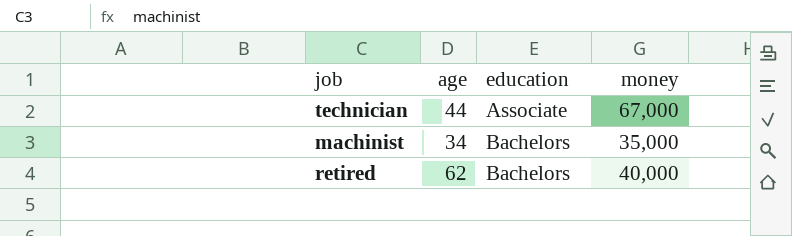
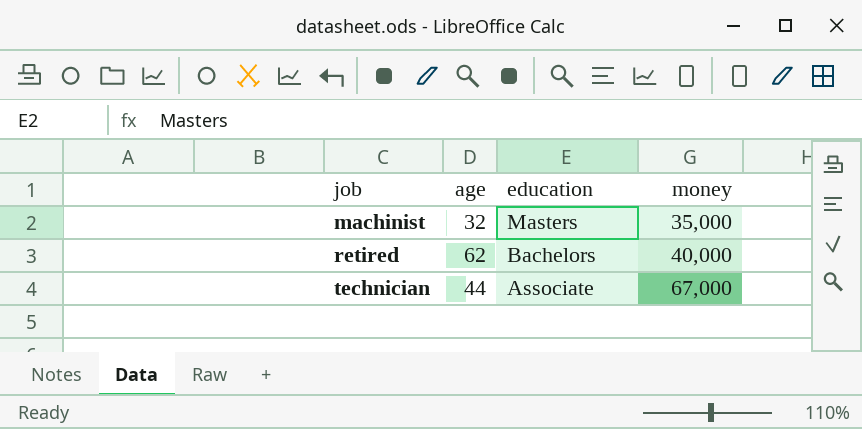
row order: education ascending -> job ascending
machinist | age: 34 -> 32
machinist | education: Bachelors -> Masters

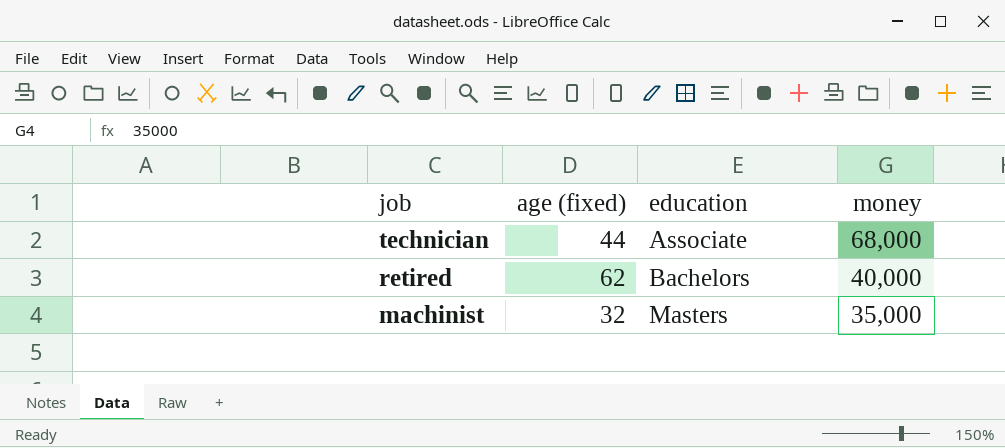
row order: job ascending -> job descending
column name: age -> age (fixed)
technician | money: 67,000 -> 68,000

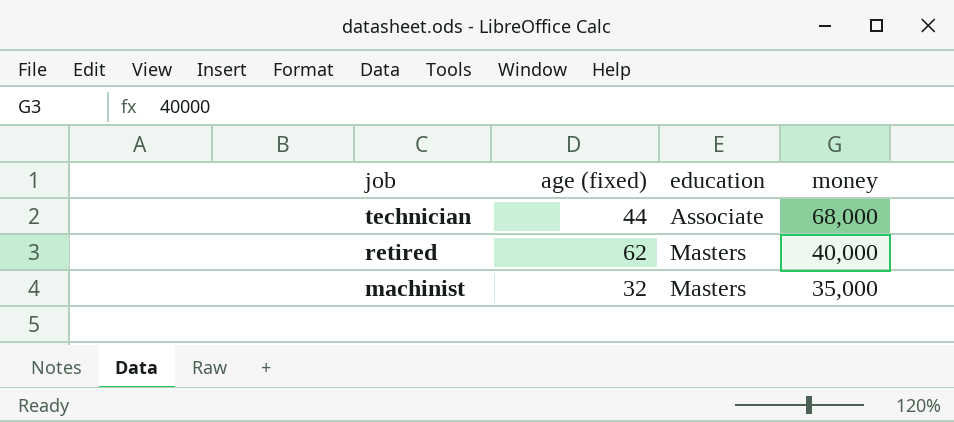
retired | education: Bachelors -> Masters

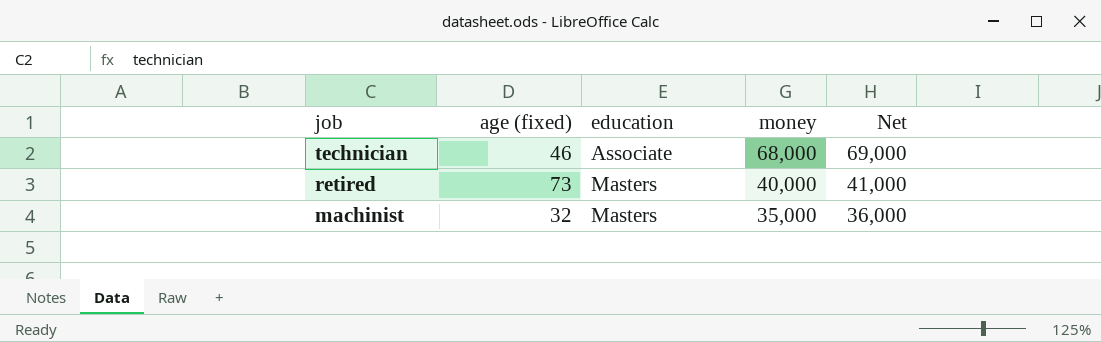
column Net | formula: none -> [money] + 1000
technician | age (fixed): 44 -> 46
retired | age (fixed): 62 -> 73

